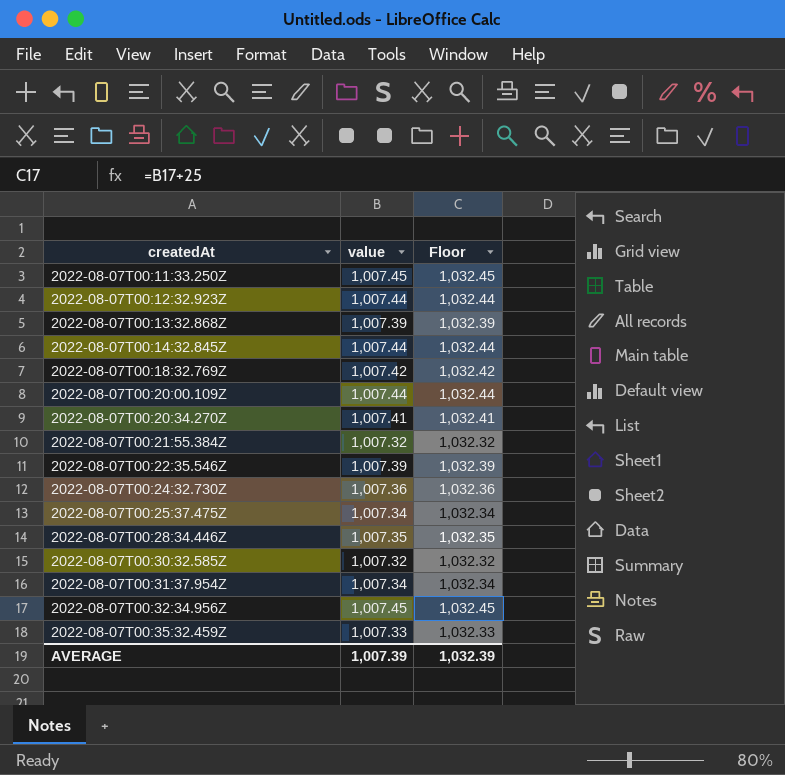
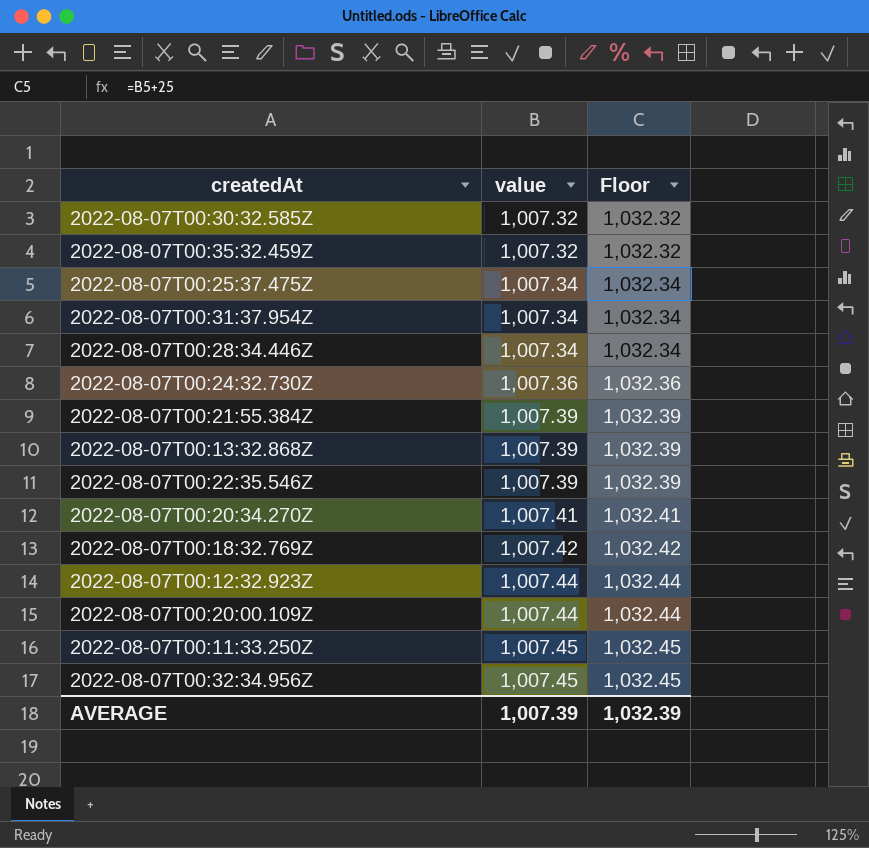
row order: createdAt ascending -> value ascending
row 2022-08-07T00:14:32.845Z: 1,007.44 | 1,032.44 -> none
2022-08-07T00:35:32.459Z | value: 1,007.33 -> 1,007.32
2022-08-07T00:35:32.459Z | Floor: 1,032.33 -> 1,032.32
2022-08-07T00:28:34.446Z | value: 1,007.35 -> 1,007.34
2022-08-07T00:28:34.446Z | Floor: 1,032.35 -> 1,032.34
2022-08-07T00:21:55.384Z | value: 1,007.32 -> 1,007.39
2022-08-07T00:21:55.384Z | Floor: 1,032.32 -> 1,032.39

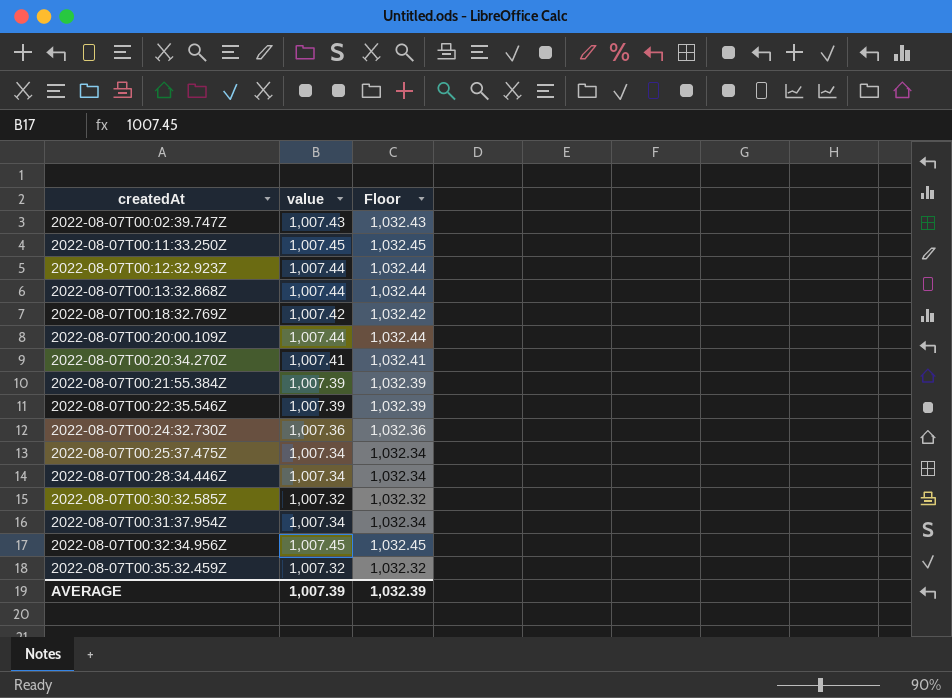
row order: value ascending -> createdAt ascending
row 2022-08-07T00:02:39.747Z: none -> 1,007.43 | 1,032.43
2022-08-07T00:13:32.868Z | value: 1,007.39 -> 1,007.44
2022-08-07T00:13:32.868Z | Floor: 1,032.39 -> 1,032.44

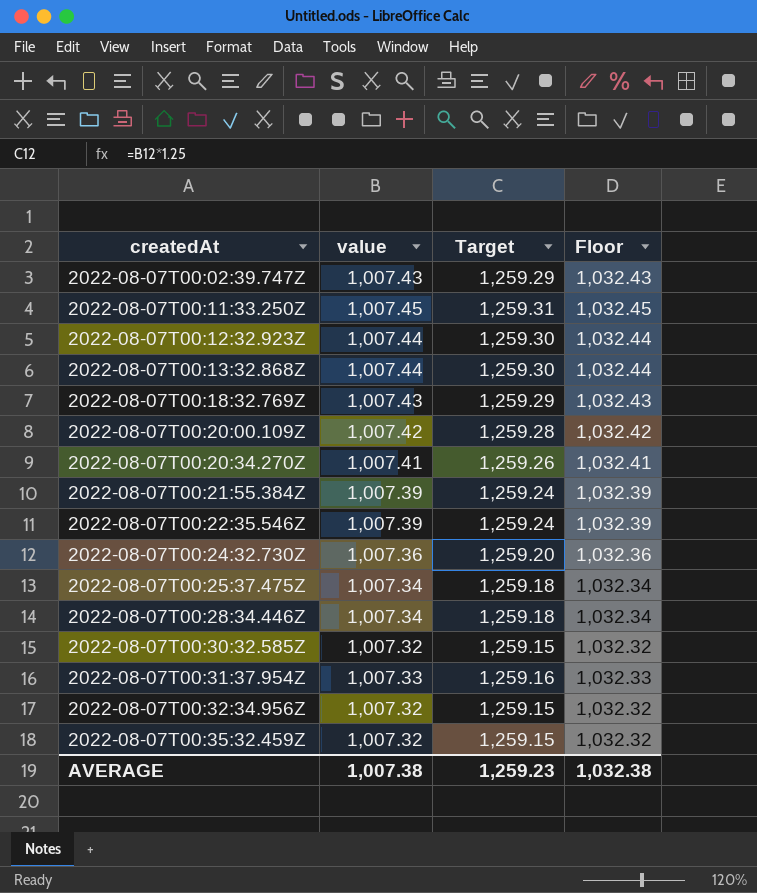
column Target | formula: none -> [value] * 1.25
2022-08-07T00:18:32.769Z | value: 1,007.42 -> 1,007.43
2022-08-07T00:18:32.769Z | Floor: 1,032.42 -> 1,032.43
2022-08-07T00:20:00.109Z | value: 1,007.44 -> 1,007.42
2022-08-07T00:20:00.109Z | Floor: 1,032.44 -> 1,032.42
2022-08-07T00:31:37.954Z | value: 1,007.34 -> 1,007.33
2022-08-07T00:31:37.954Z | Floor: 1,032.34 -> 1,032.33
2022-08-07T00:32:34.956Z | value: 1,007.45 -> 1,007.32
2022-08-07T00:32:34.956Z | Floor: 1,032.45 -> 1,032.32
AVERAGE | value: 1,007.39 -> 1,007.38
AVERAGE | Floor: 1,032.39 -> 1,032.38

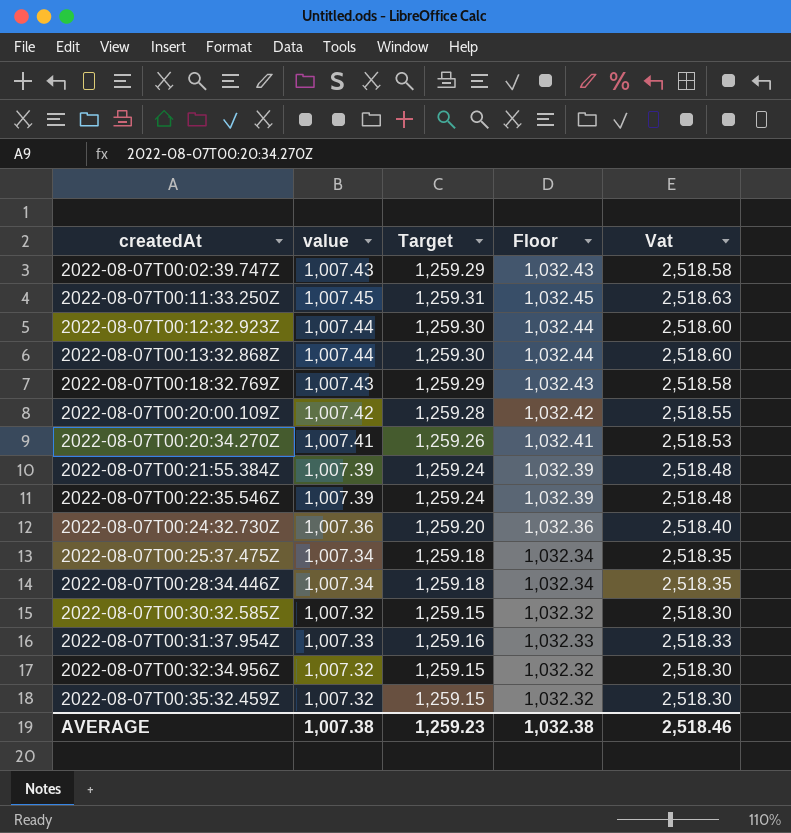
column Vat | formula: none -> [value] * 2.5

